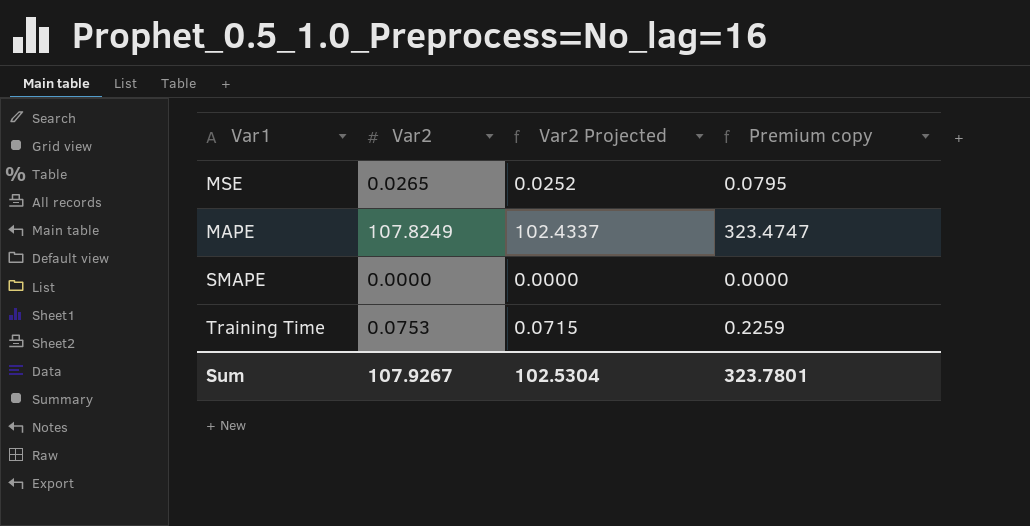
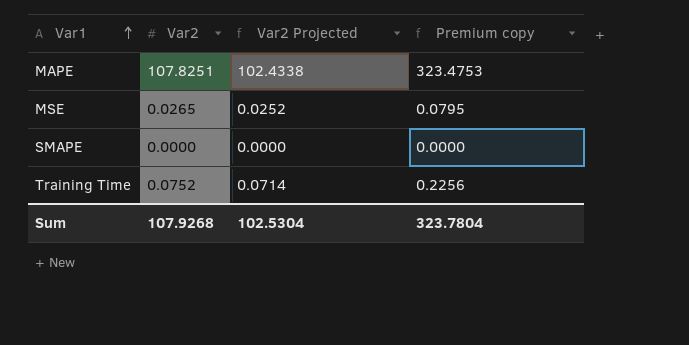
row order: none -> Var1 ascending
MAPE | Var2: 107.8249 -> 107.8251
MAPE | Var2 Projected: 102.4337 -> 102.4338
MAPE | Premium copy: 323.4747 -> 323.4753
Training Time | Var2: 0.0753 -> 0.0752
Training Time | Var2 Projected: 0.0715 -> 0.0714
Training Time | Premium copy: 0.2259 -> 0.2256
Sum | Var2: 107.9267 -> 107.9268
Sum | Premium copy: 323.7801 -> 323.7804

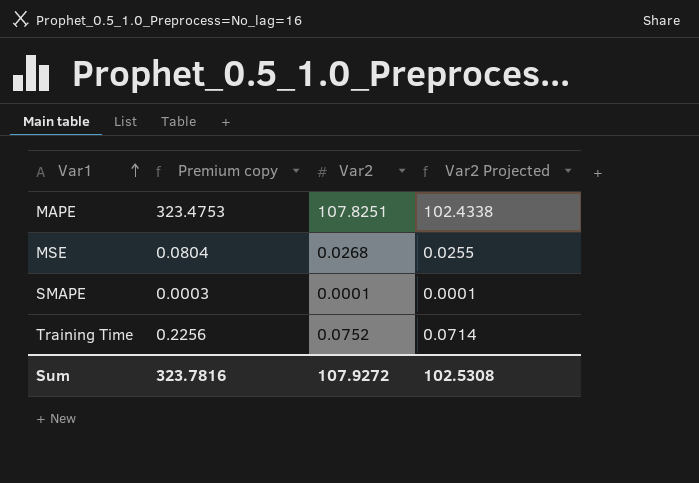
column Premium copy | position: 4 -> 2
MSE | Premium copy: 0.0795 -> 0.0804
MSE | Var2: 0.0265 -> 0.0268
MSE | Var2 Projected: 0.0252 -> 0.0255
SMAPE | Premium copy: 0.0000 -> 0.0003
SMAPE | Var2: 0.0000 -> 0.0001
SMAPE | Var2 Projected: 0.0000 -> 0.0001
Sum | Premium copy: 323.7804 -> 323.7816
Sum | Var2: 107.9268 -> 107.9272
Sum | Var2 Projected: 102.5304 -> 102.5308

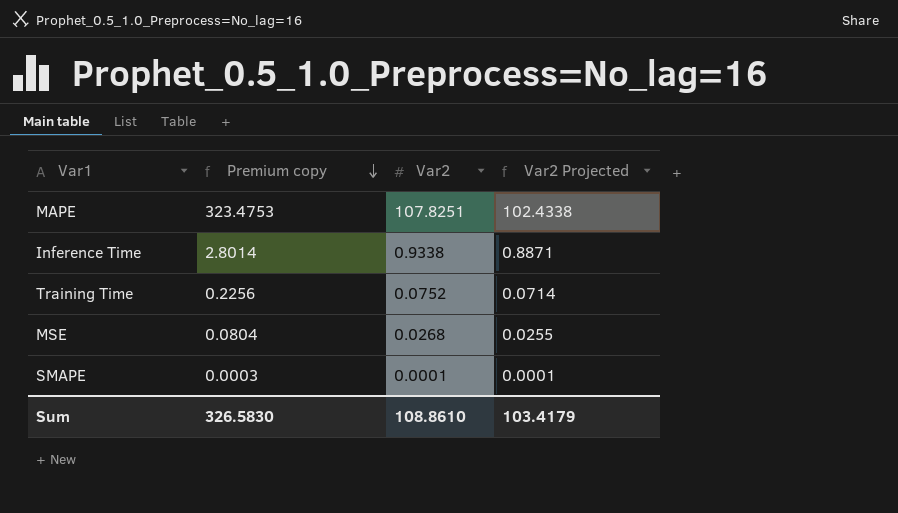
row order: Var1 ascending -> Premium copy descending
row Inference Time: none -> 2.8014 | 0.9338 | 0.8871
Sum | Premium copy: 323.7816 -> 326.5830
Sum | Var2: 107.9272 -> 108.8610
Sum | Var2 Projected: 102.5308 -> 103.4179

